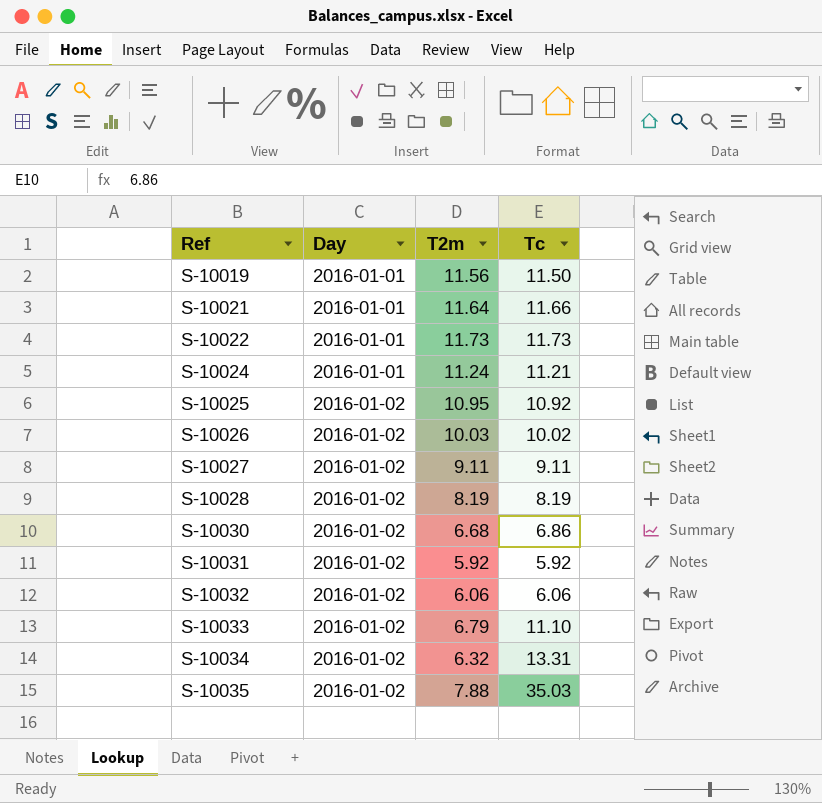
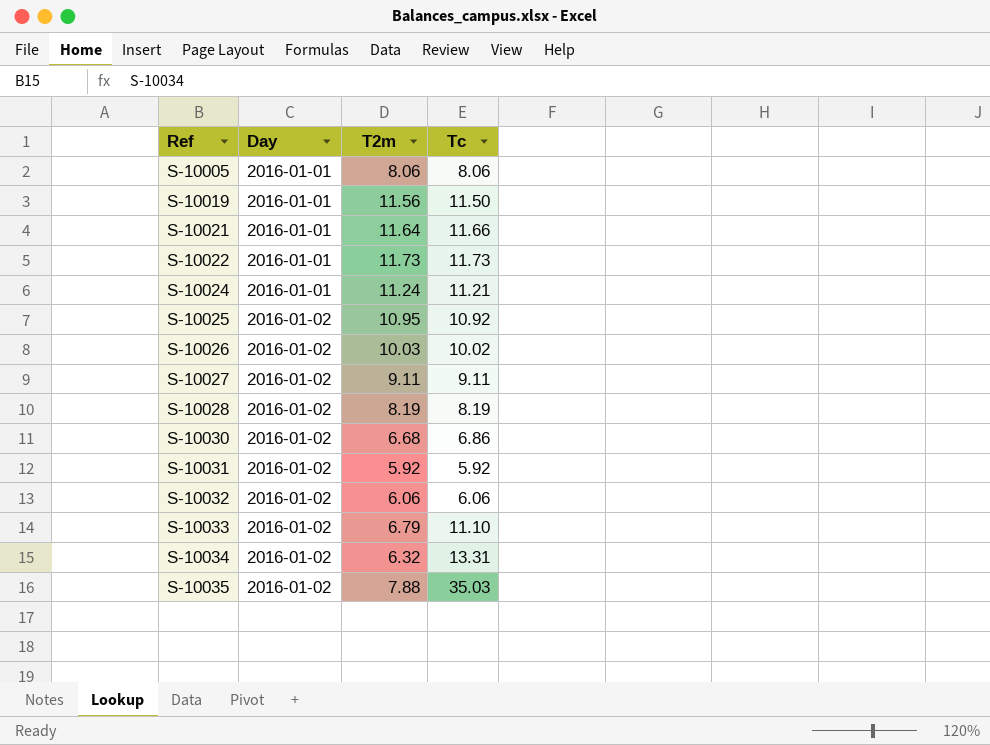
row S-10005: none -> 2016-01-01 | 8.06 | 8.06

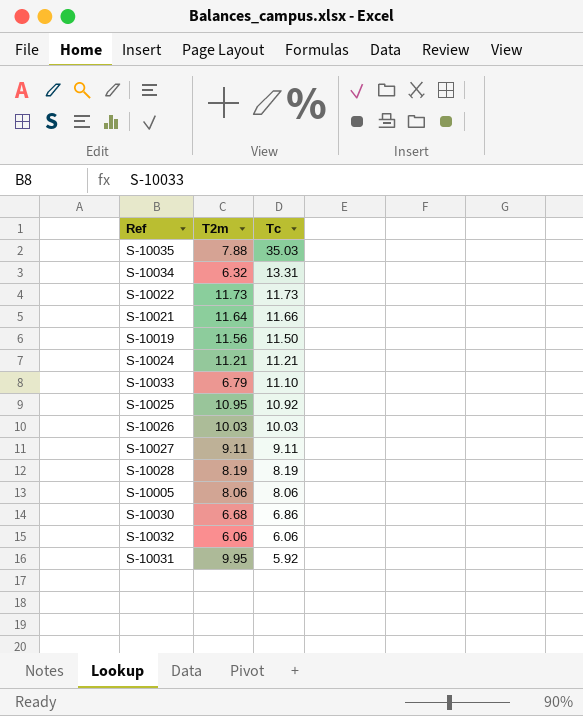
row order: Ref ascending -> Tc descending
column Day | position: 2 -> none
S-10024 | T2m: 11.24 -> 11.21
S-10026 | Tc: 10.02 -> 10.03
S-10031 | T2m: 5.92 -> 9.95

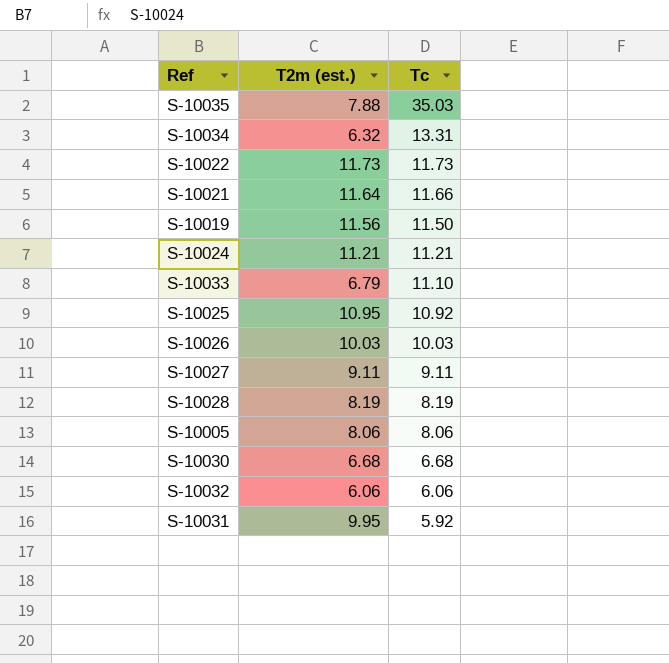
column name: T2m -> T2m (est.)
S-10030 | Tc: 6.86 -> 6.68

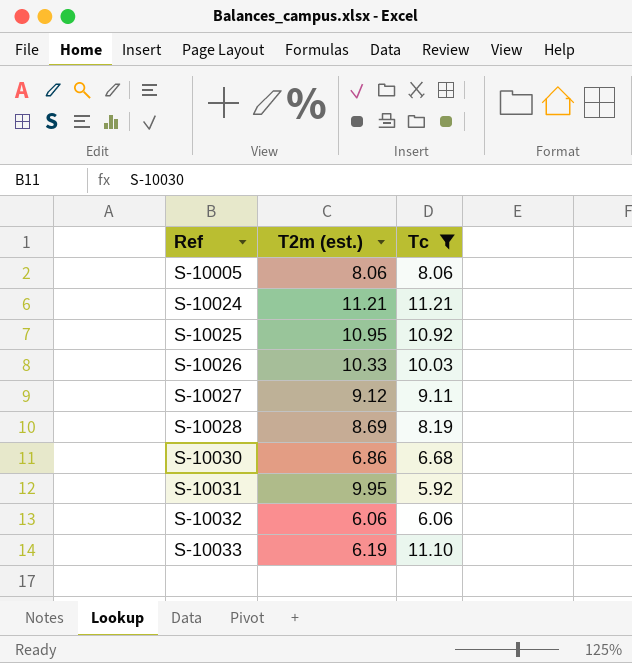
filter: none -> Tc <= 11.21
row order: Tc descending -> Ref ascending
S-10026 | T2m (est.): 10.03 -> 10.33
S-10027 | T2m (est.): 9.11 -> 9.12
S-10028 | T2m (est.): 8.19 -> 8.69
S-10030 | T2m (est.): 6.68 -> 6.86
S-10033 | T2m (est.): 6.79 -> 6.19

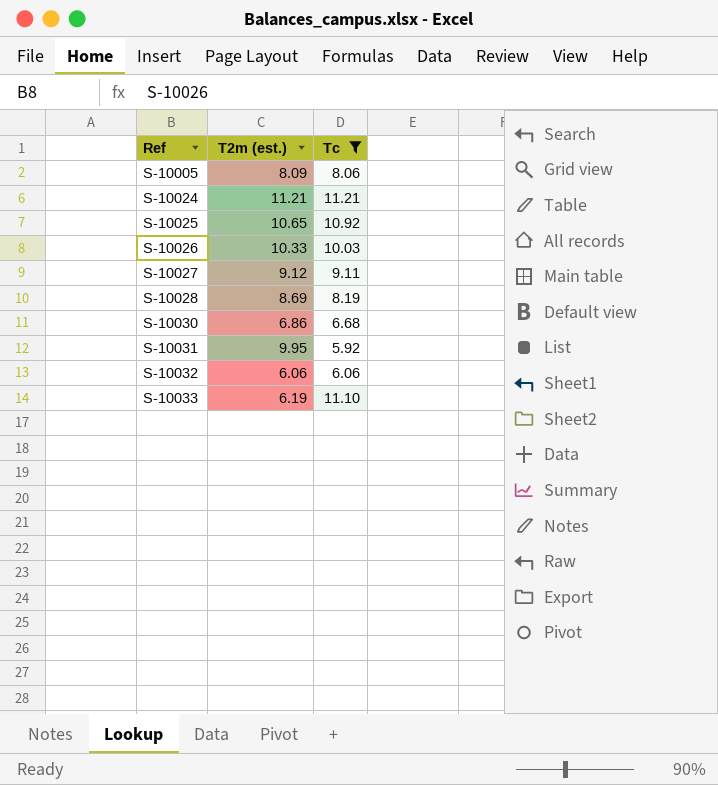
S-10005 | T2m (est.): 8.06 -> 8.09
S-10025 | T2m (est.): 10.95 -> 10.65

